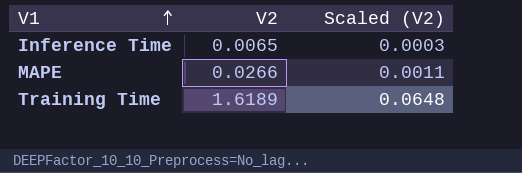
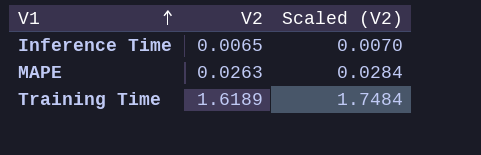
column Scaled (V2) | formula: [V2] * 0.04 -> [V2] * 1.08
MAPE | V2: 0.0266 -> 0.0263

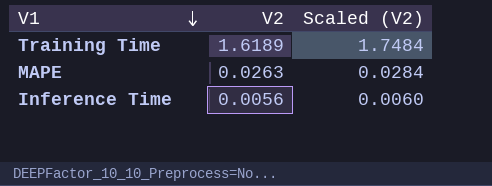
row order: V1 ascending -> V1 descending
Inference Time | V2: 0.0065 -> 0.0056
Inference Time | Scaled (V2): 0.0070 -> 0.0060

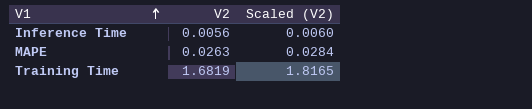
row order: V1 descending -> V1 ascending
Training Time | V2: 1.6189 -> 1.6819
Training Time | Scaled (V2): 1.7484 -> 1.8165

